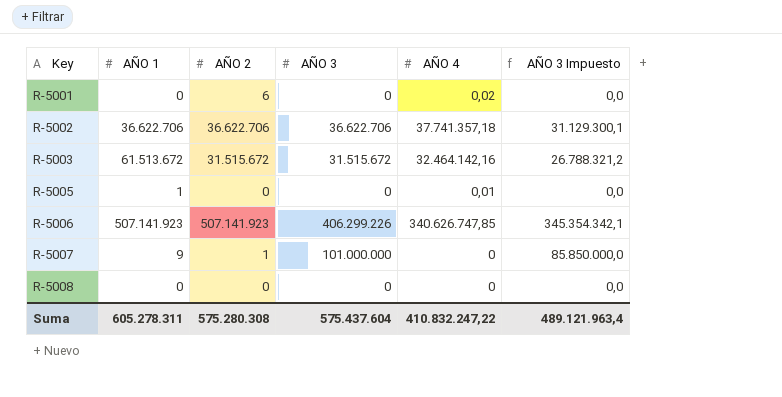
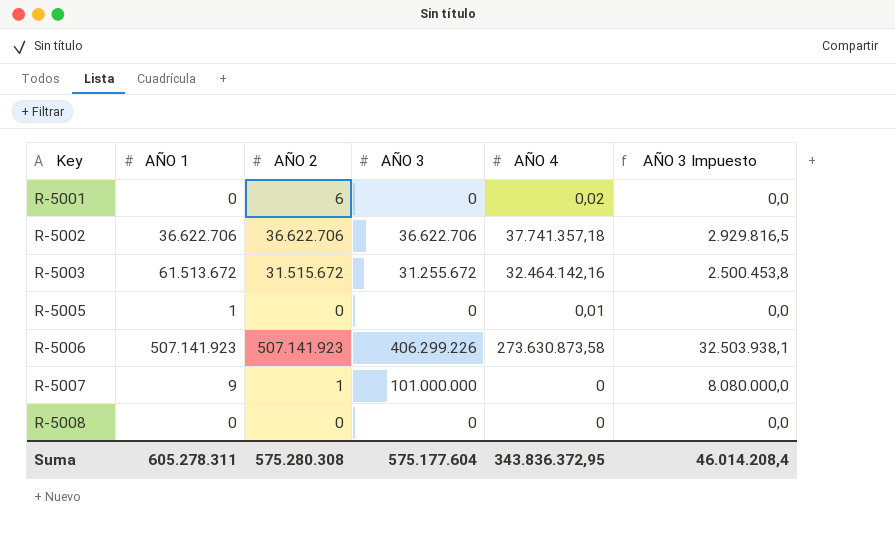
column AÑO 3 Impuesto | formula: [AÑO 3] * 0,85 -> [AÑO 3] * 0,08
R-5003 | AÑO 3: 31.515.672 -> 31.255.672
R-5006 | AÑO 4: 340.626.747,85 -> 273.630.873,58
Suma | AÑO 3: 575.437.604 -> 575.177.604
Suma | AÑO 4: 410.832.247,22 -> 343.836.372,95
Suma | AÑO 3 Impuesto: 489.121.963,4 -> 46.014.208,4

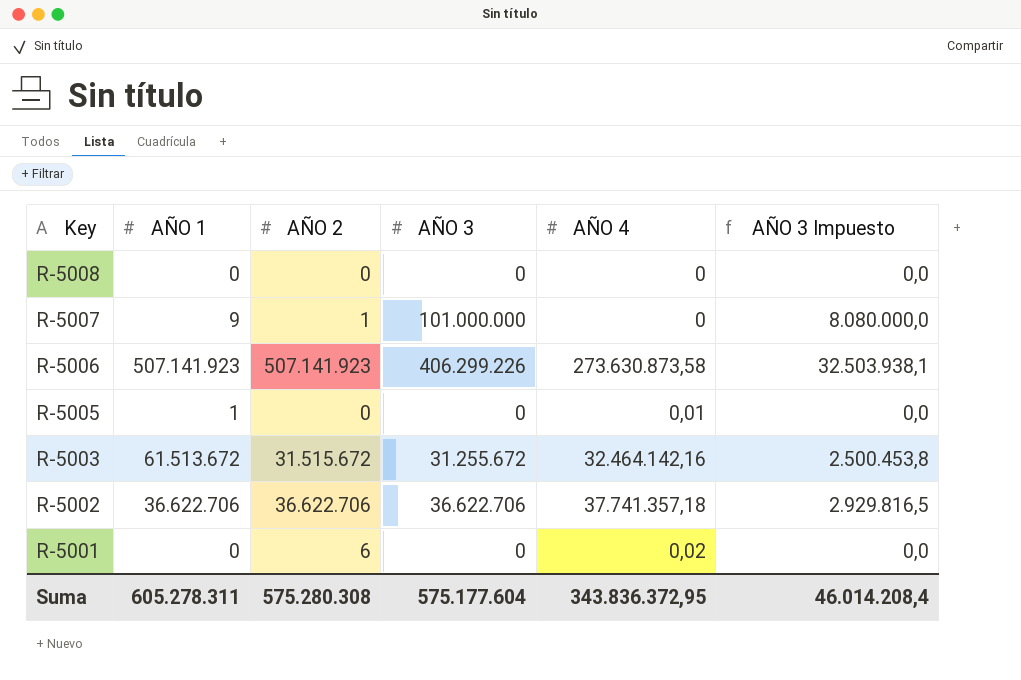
row order: Key ascending -> Key descending

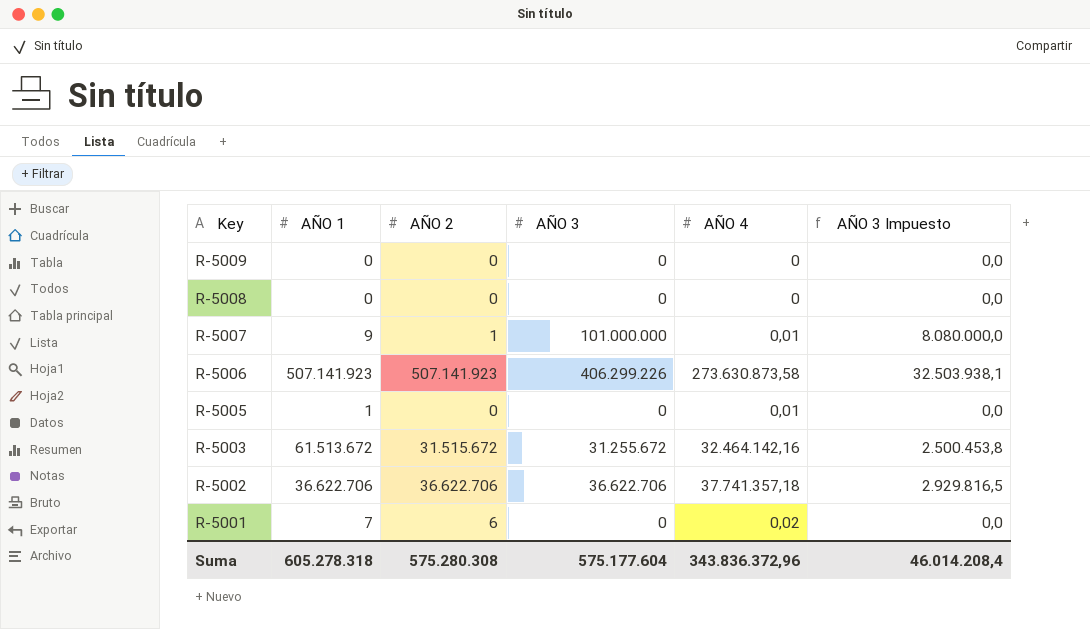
row R-5009: none -> 0 | 0 | 0 | 0 | 0,0
R-5007 | AÑO 4: 0 -> 0,01
R-5001 | AÑO 1: 0 -> 7
Suma | AÑO 1: 605.278.311 -> 605.278.318
Suma | AÑO 4: 343.836.372,95 -> 343.836.372,96

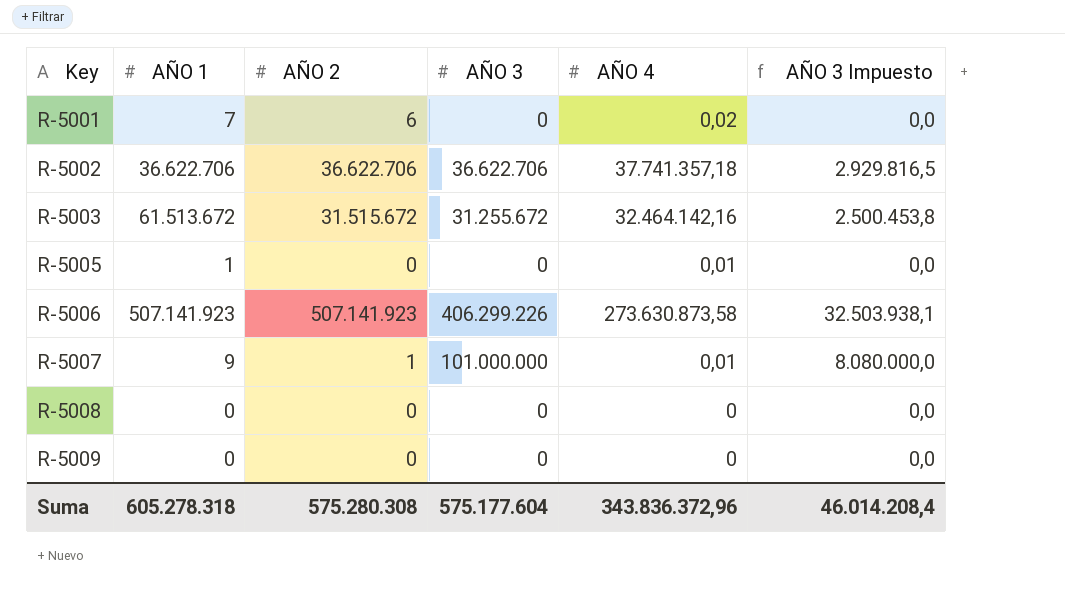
row order: Key descending -> Key ascending

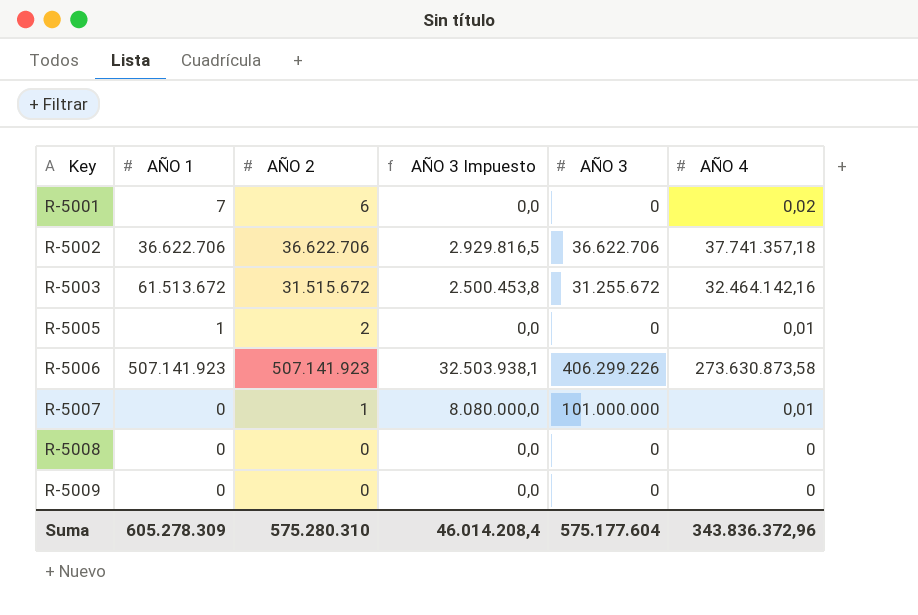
column AÑO 3 Impuesto | position: 6 -> 4
R-5005 | AÑO 2: 0 -> 2
R-5007 | AÑO 1: 9 -> 0
Suma | AÑO 1: 605.278.318 -> 605.278.309
Suma | AÑO 2: 575.280.308 -> 575.280.310

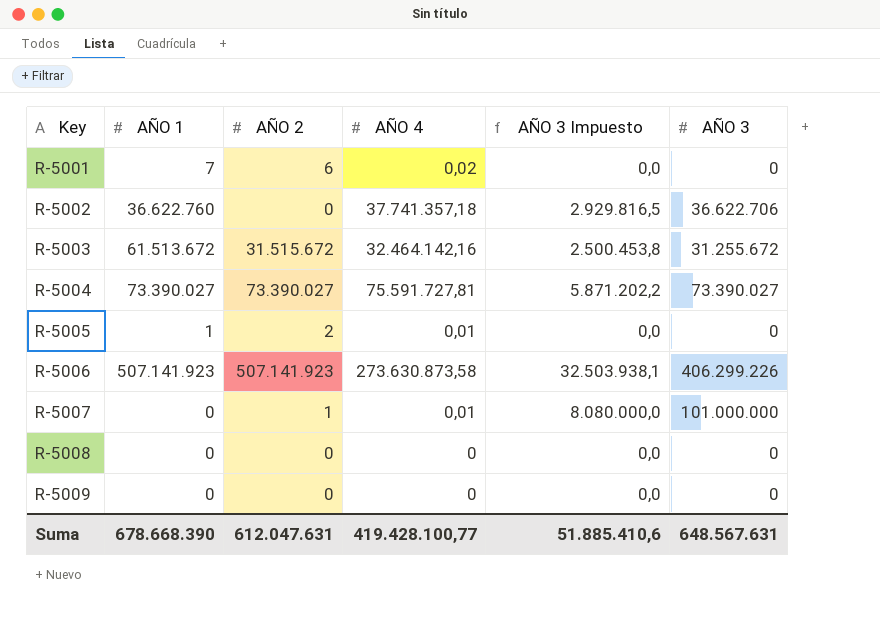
column AÑO 4 | position: 6 -> 4
R-5002 | AÑO 1: 36.622.706 -> 36.622.760
R-5002 | AÑO 2: 36.622.706 -> 0
row R-5004: none -> 73.390.027 | 73.390.027 | 75.591.727,81 | 5.871.202,2 | 73.390.027
Suma | AÑO 1: 605.278.309 -> 678.668.390
Suma | AÑO 2: 575.280.310 -> 612.047.631
Suma | AÑO 4: 343.836.372,96 -> 419.428.100,77
Suma | AÑO 3 Impuesto: 46.014.208,4 -> 51.885.410,6
Suma | AÑO 3: 575.177.604 -> 648.567.631

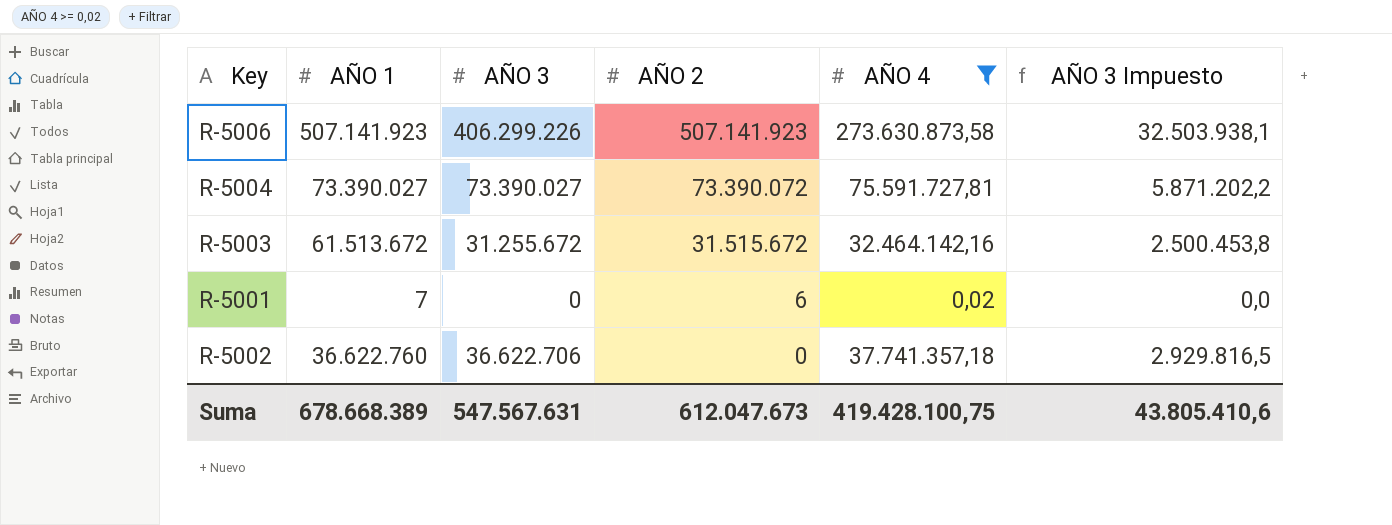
filter: none -> AÑO 4 >= 0,02
row order: Key ascending -> AÑO 2 descending
column AÑO 3 | position: 6 -> 3
R-5004 | AÑO 2: 73.390.027 -> 73.390.072
Suma | AÑO 1: 678.668.390 -> 678.668.389
Suma | AÑO 3: 648.567.631 -> 547.567.631
Suma | AÑO 2: 612.047.631 -> 612.047.673
Suma | AÑO 4: 419.428.100,77 -> 419.428.100,75
Suma | AÑO 3 Impuesto: 51.885.410,6 -> 43.805.410,6

